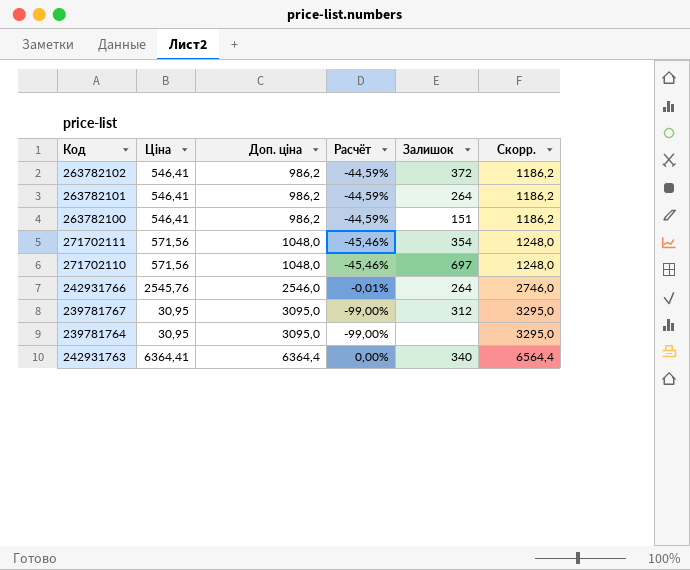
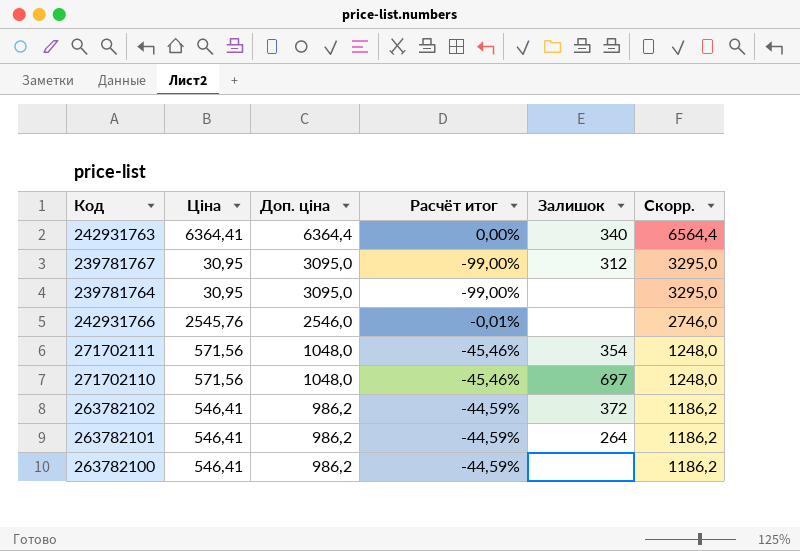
row order: Доп. ціна ascending -> Доп. ціна descending
column name: Расчёт -> Расчёт итог
242931766 | Залишок: 264 -> none
263782100 | Залишок: 151 -> none

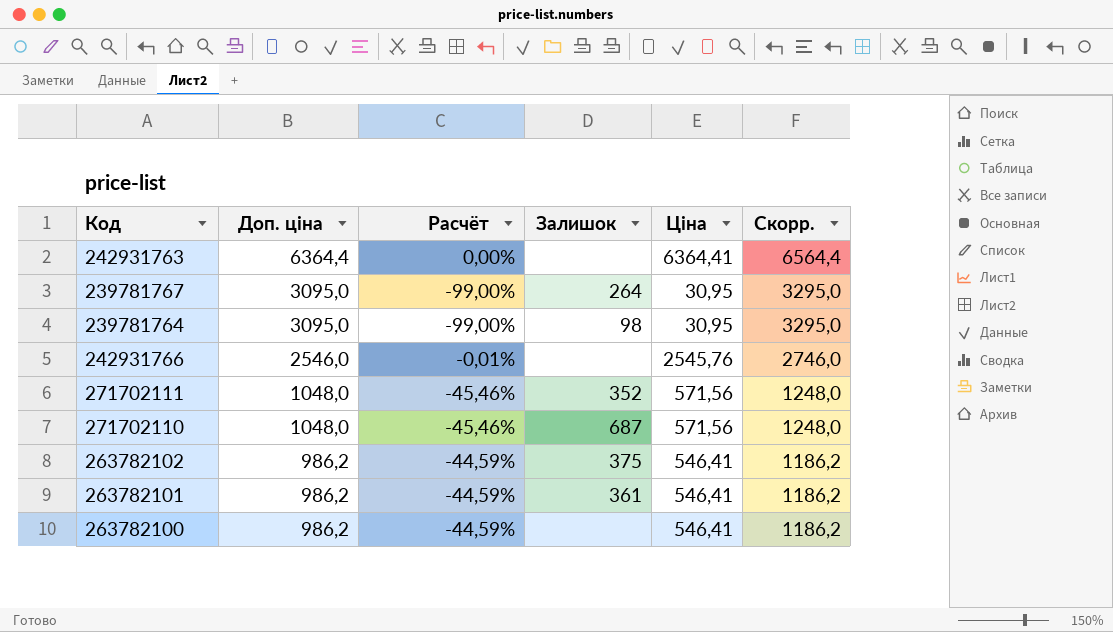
column name: Расчёт итог -> Расчёт
column Ціна | position: 2 -> 5
242931763 | Залишок: 340 -> none
239781767 | Залишок: 312 -> 264
239781764 | Залишок: none -> 98
271702111 | Залишок: 354 -> 352
271702110 | Залишок: 697 -> 687
263782102 | Залишок: 372 -> 375
263782101 | Залишок: 264 -> 361

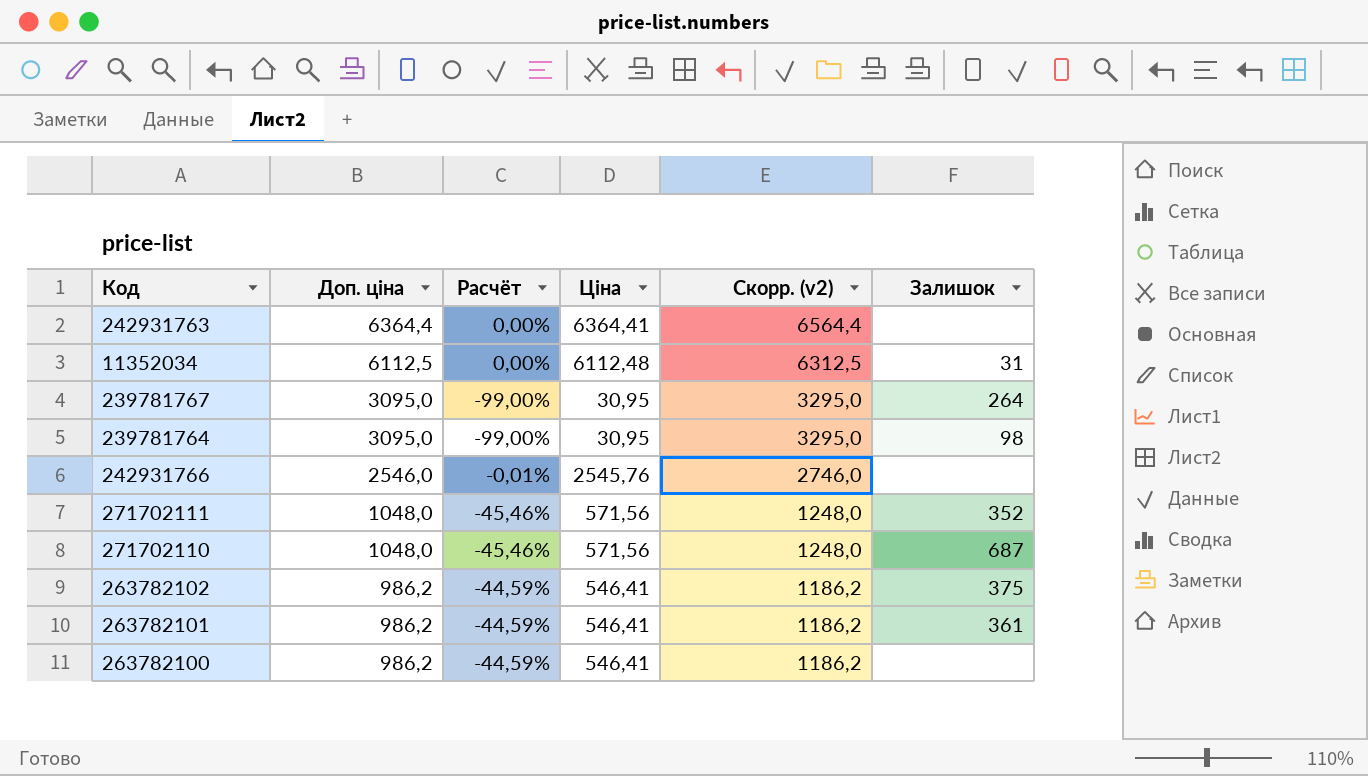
column name: Скорр. -> Скорр. (v2)
column Залишок | position: 4 -> 6
row 11352034: none -> 6112,5 | 0,00% | 6112,48 | 6312,5 | 31

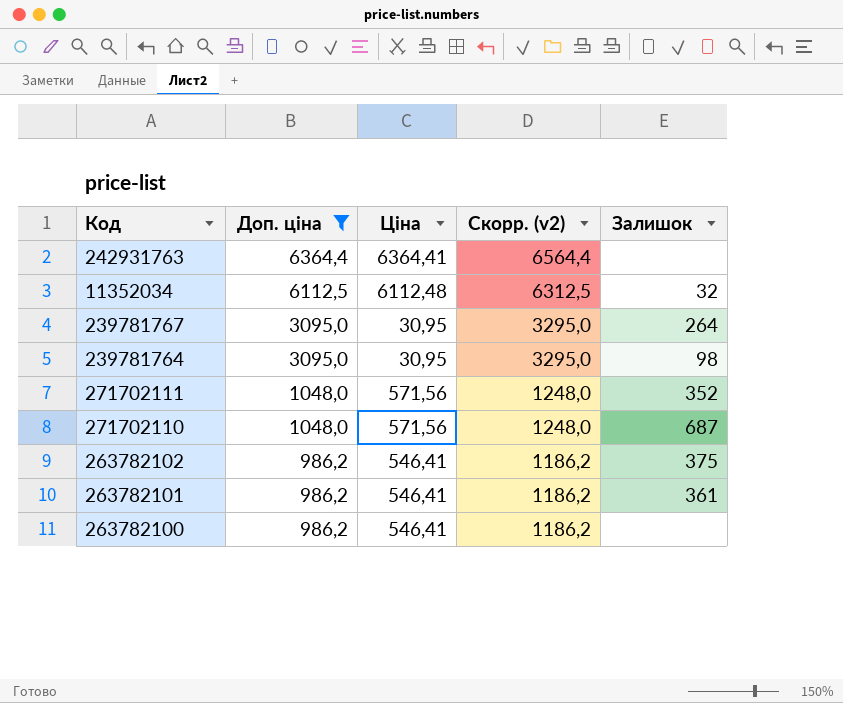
filter: none -> Доп. ціна != 2546,0
column Расчёт | formula: ([Ціна] - [Доп. ціна]) / [Доп. ціна] -> none
11352034 | Залишок: 31 -> 32

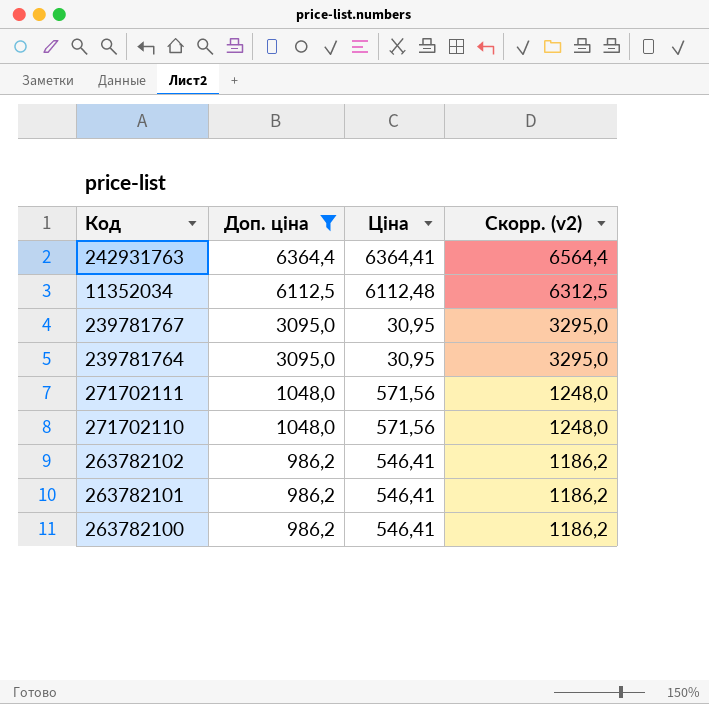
column Залишок | position: 5 -> none

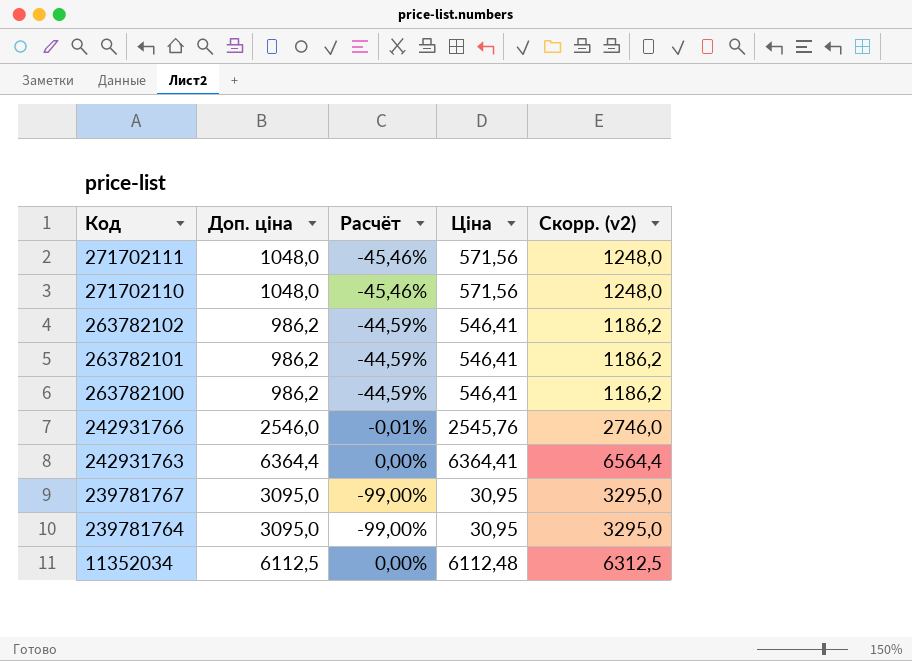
filter: Доп. ціна != 2546,0 -> none
row order: Доп. ціна descending -> Код descending
column Расчёт | formula: none -> ([Ціна] - [Доп. ціна]) / [Доп. ціна]

